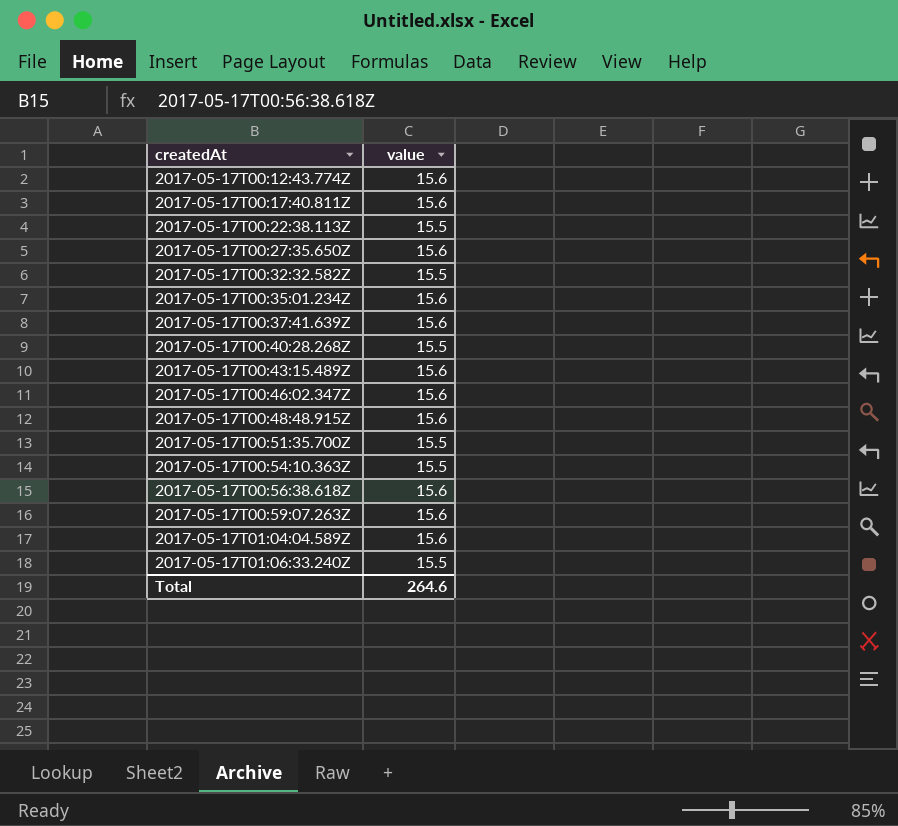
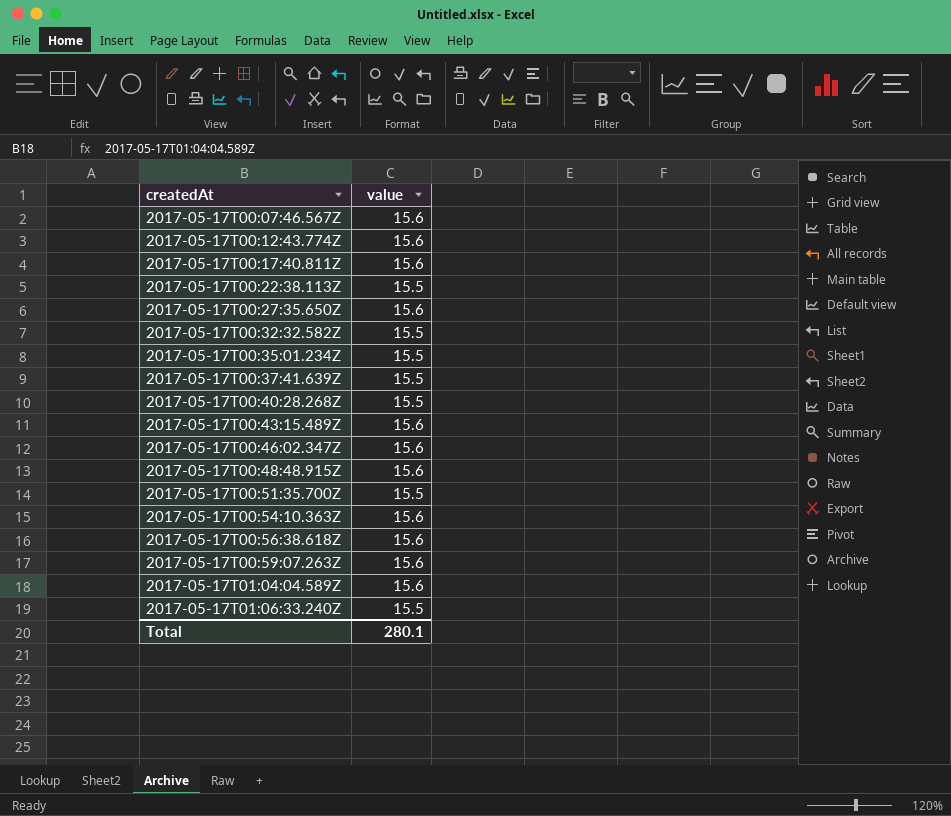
row 2017-05-17T00:07:46.567Z: none -> 15.6
2017-05-17T00:35:01.234Z | value: 15.6 -> 15.5
2017-05-17T00:37:41.639Z | value: 15.6 -> 15.5
2017-05-17T00:54:10.363Z | value: 15.5 -> 15.6
Total | value: 264.6 -> 280.1

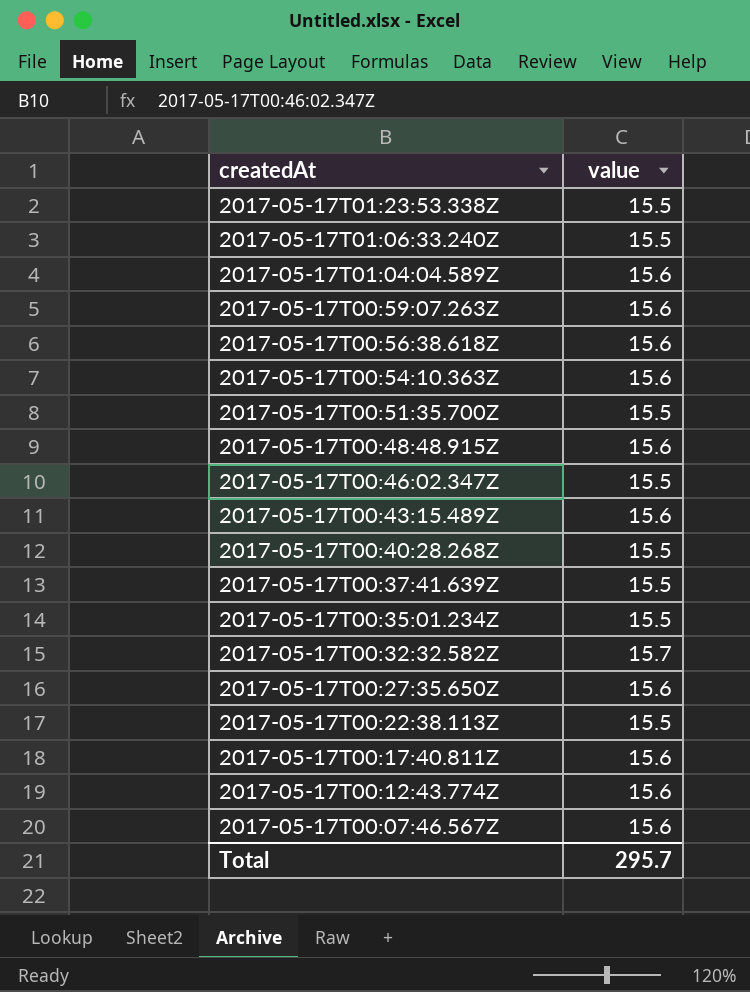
row order: createdAt ascending -> createdAt descending
row 2017-05-17T01:23:53.338Z: none -> 15.5
2017-05-17T00:46:02.347Z | value: 15.6 -> 15.5
2017-05-17T00:32:32.582Z | value: 15.5 -> 15.7
Total | value: 280.1 -> 295.7

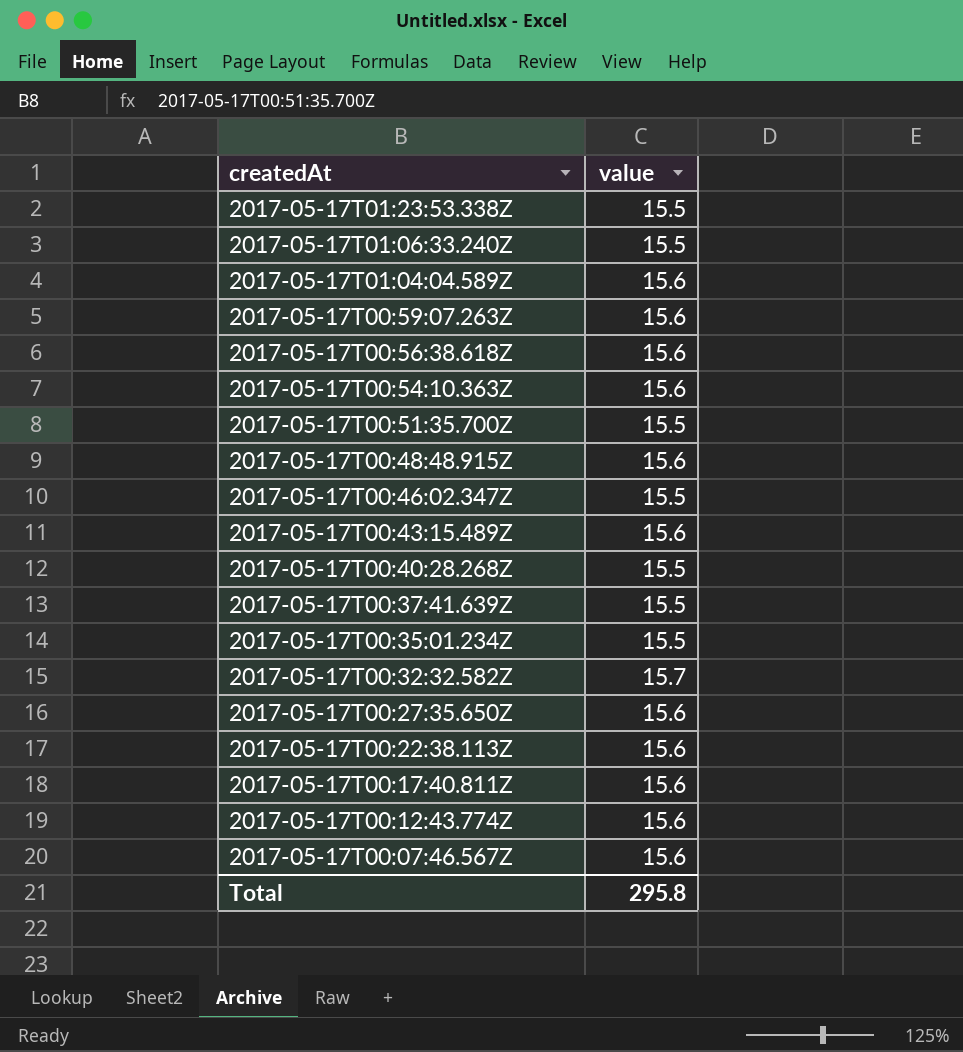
2017-05-17T00:22:38.113Z | value: 15.5 -> 15.6
Total | value: 295.7 -> 295.8

